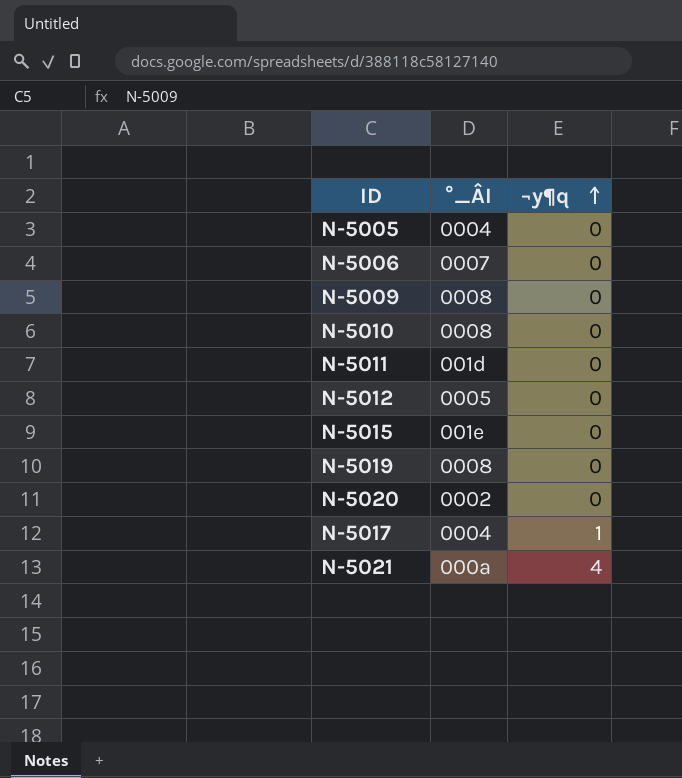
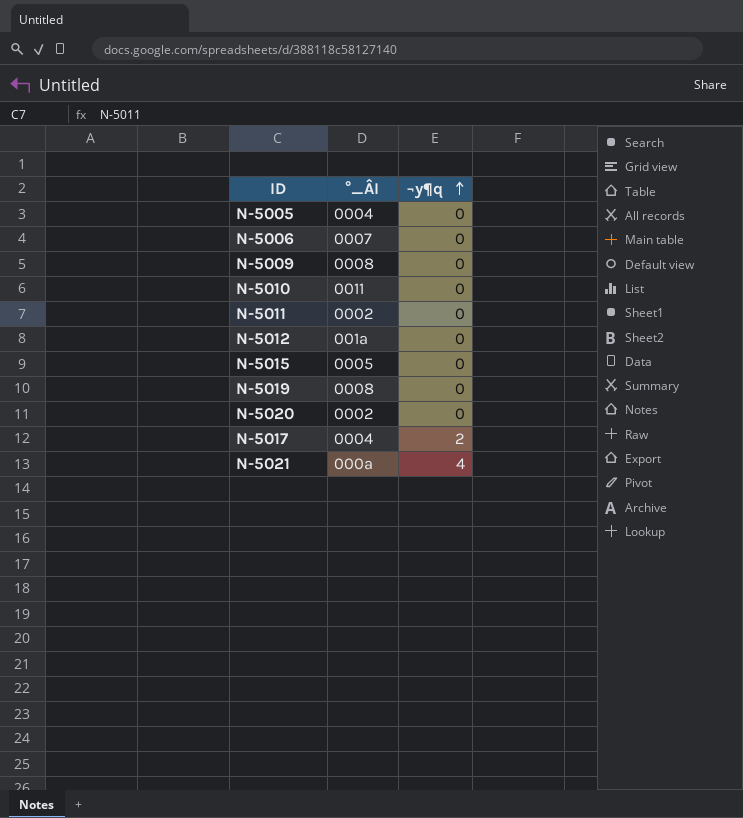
N-5010 | °_ÂI: 0008 -> 0011
N-5011 | °_ÂI: 001d -> 0002
N-5012 | °_ÂI: 0005 -> 001a
N-5015 | °_ÂI: 001e -> 0005
N-5017 | ¬y¶q: 1 -> 2

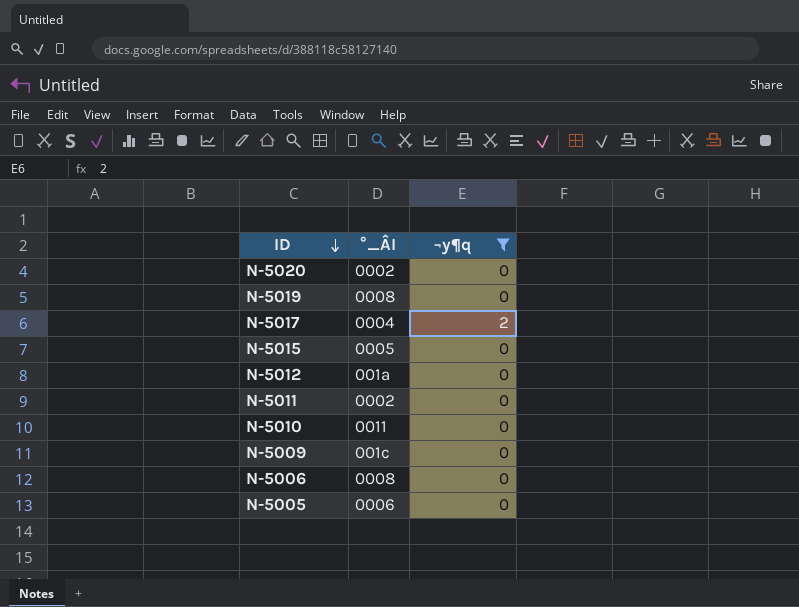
filter: none -> ¬y¶q != 4
row order: ¬y¶q ascending -> ID descending
N-5009 | °_ÂI: 0008 -> 001c
N-5006 | °_ÂI: 0007 -> 0008
N-5005 | °_ÂI: 0004 -> 0006

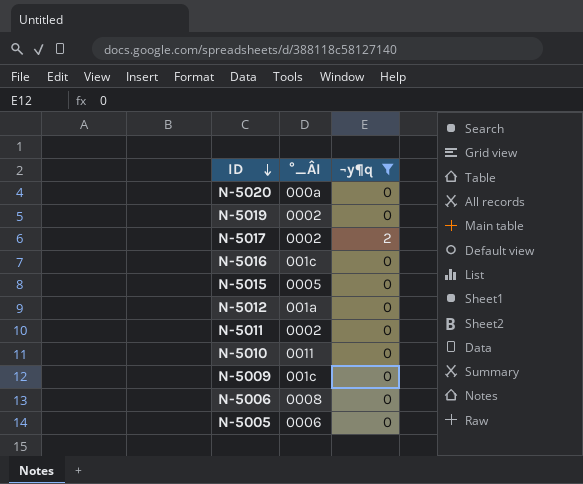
N-5020 | °_ÂI: 0002 -> 000a
N-5019 | °_ÂI: 0008 -> 0002
N-5017 | °_ÂI: 0004 -> 0002
row N-5016: none -> 001c | 0

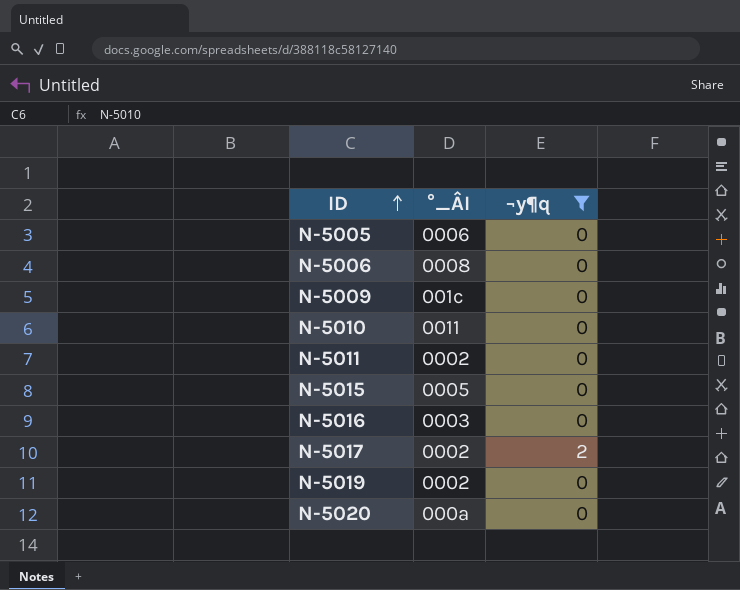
row order: ID descending -> ID ascending
row N-5012: 001a | 0 -> none
N-5016 | °_ÂI: 001c -> 0003

